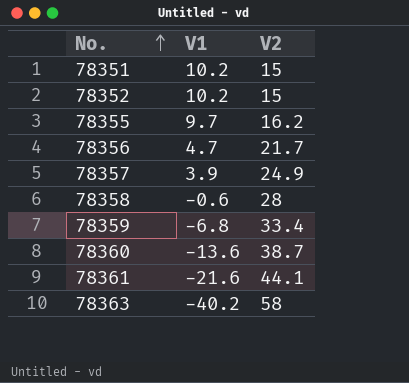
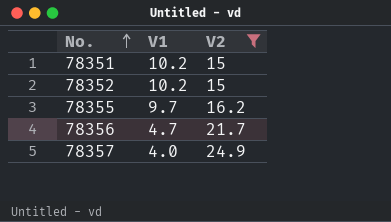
filter: none -> V2 <= 24.9
78357 | V1: 3.9 -> 4.0

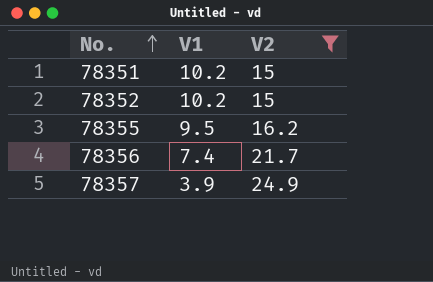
78355 | V1: 9.7 -> 9.5
78356 | V1: 4.7 -> 7.4
78357 | V1: 4.0 -> 3.9

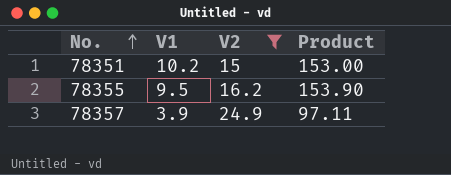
column Product | formula: none -> [V1] * [V2]
row 78352: 10.2 | 15 -> none
row 78356: 7.4 | 21.7 -> none

